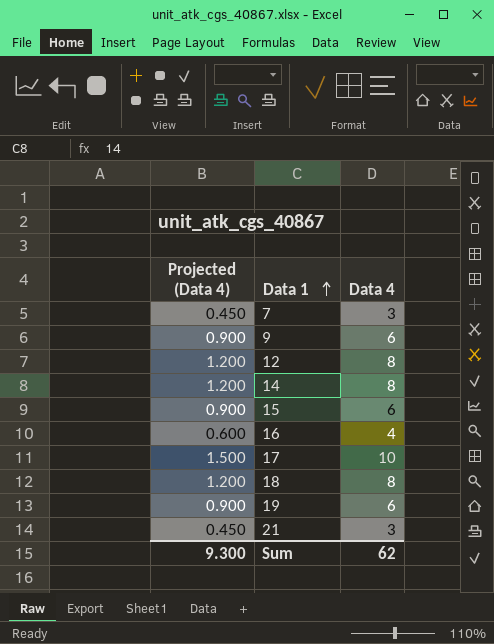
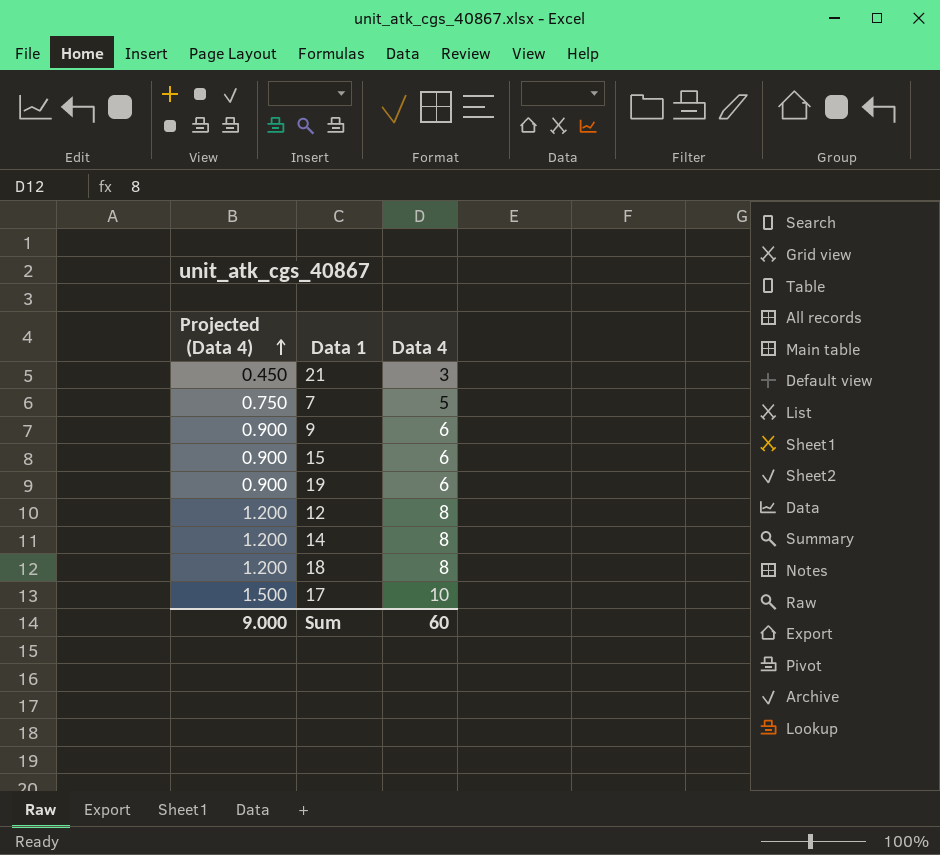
row order: Data 1 ascending -> Projected (Data 4) ascending
row 16: 0.600 | 4 -> none
7 | Projected (Data 4): 0.450 -> 0.750
7 | Data 4: 3 -> 5
Sum | Projected (Data 4): 9.300 -> 9.000
Sum | Data 4: 62 -> 60

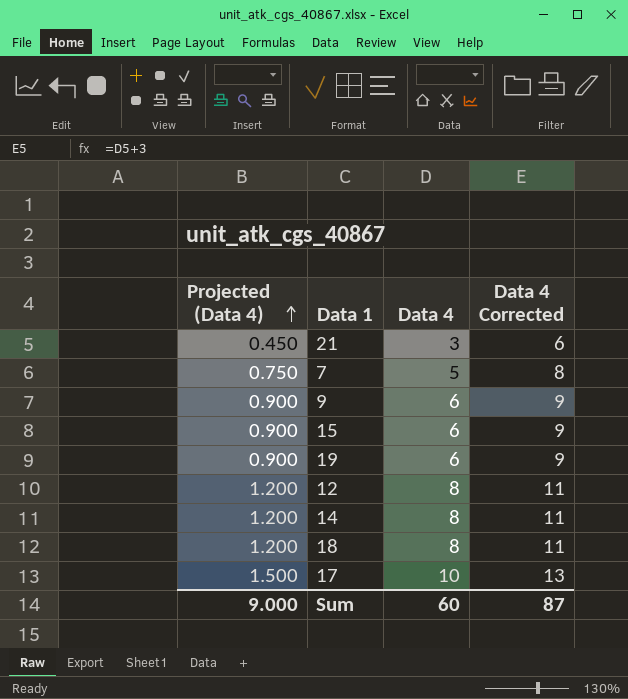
column Data 4 Corrected | formula: none -> [Data 4] + 3

